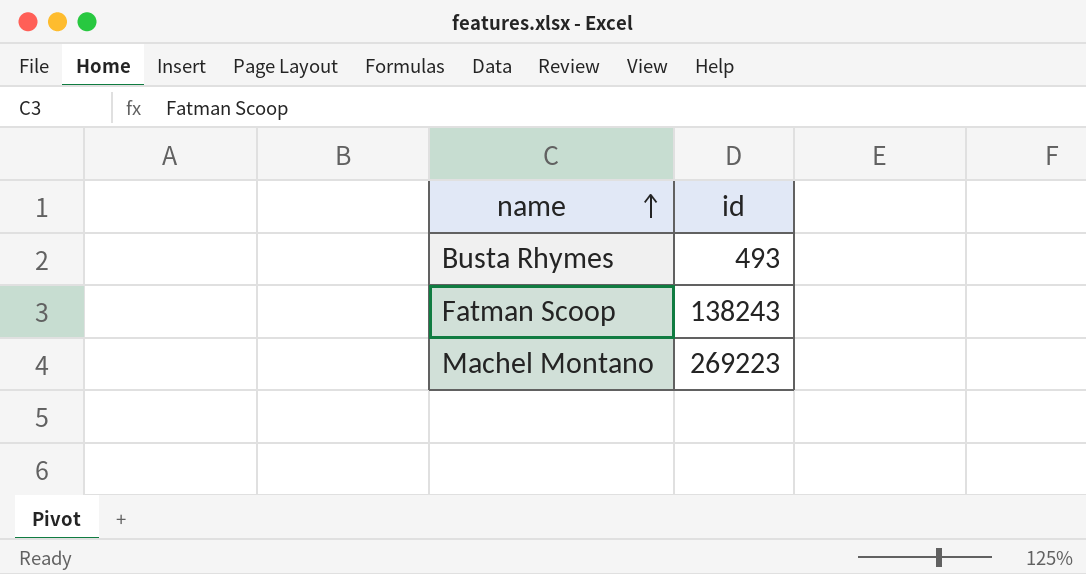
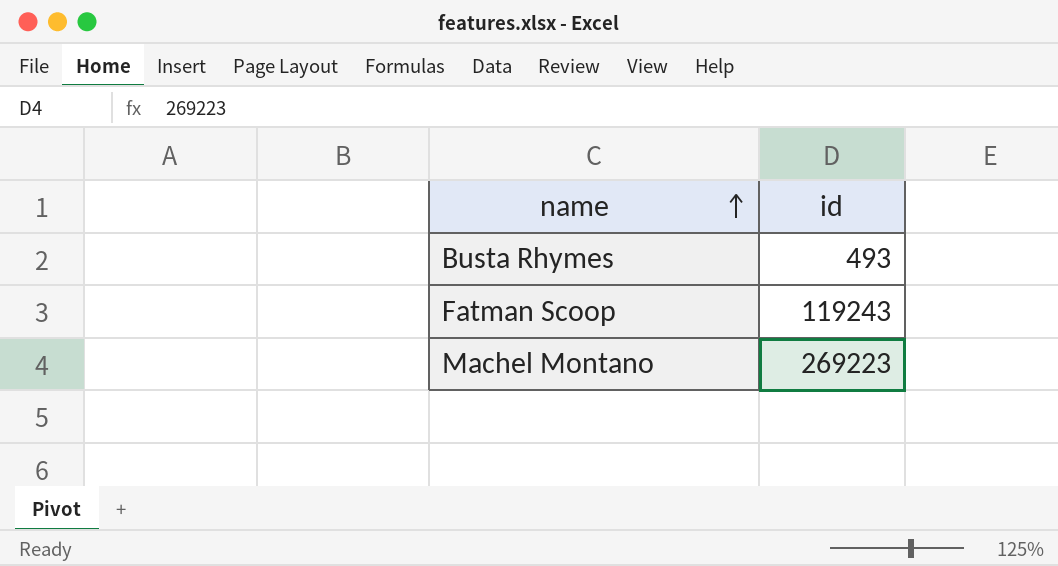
Fatman Scoop | id: 138243 -> 119243

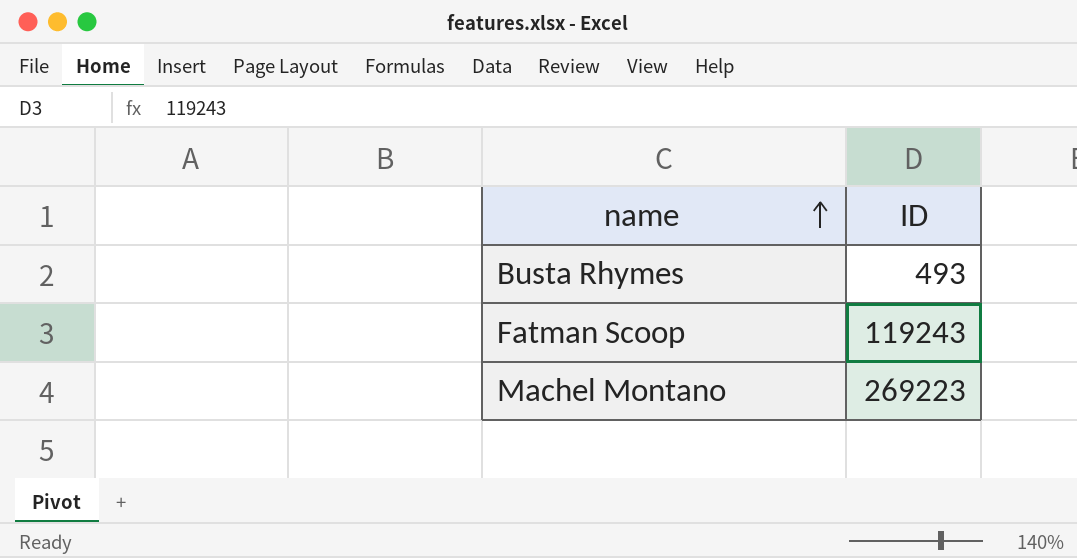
column name: id -> ID

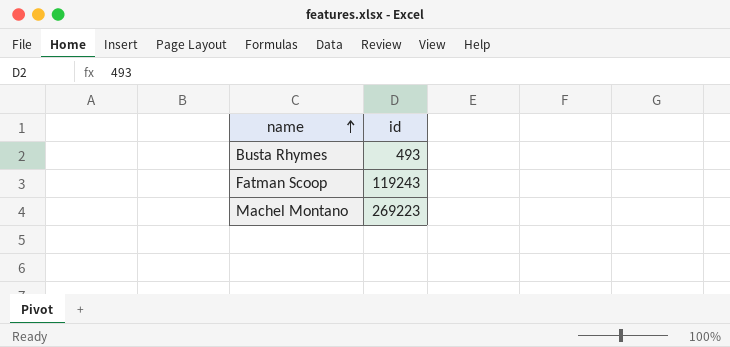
column name: ID -> id

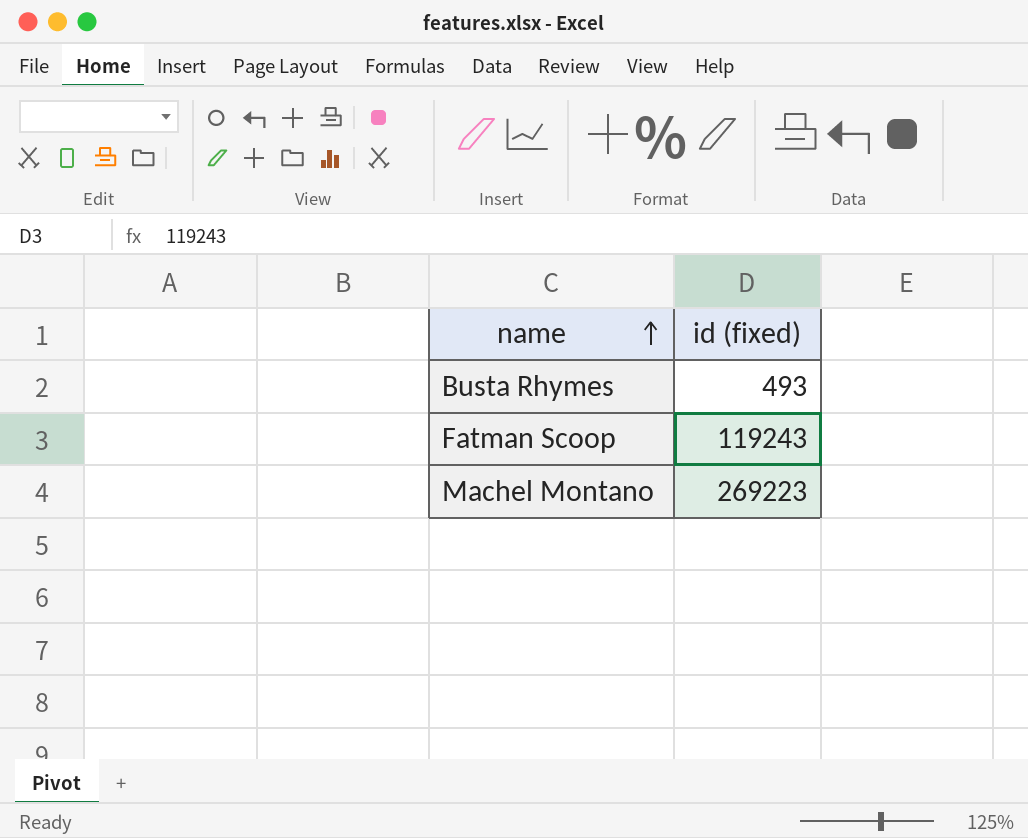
column name: id -> id (fixed)

